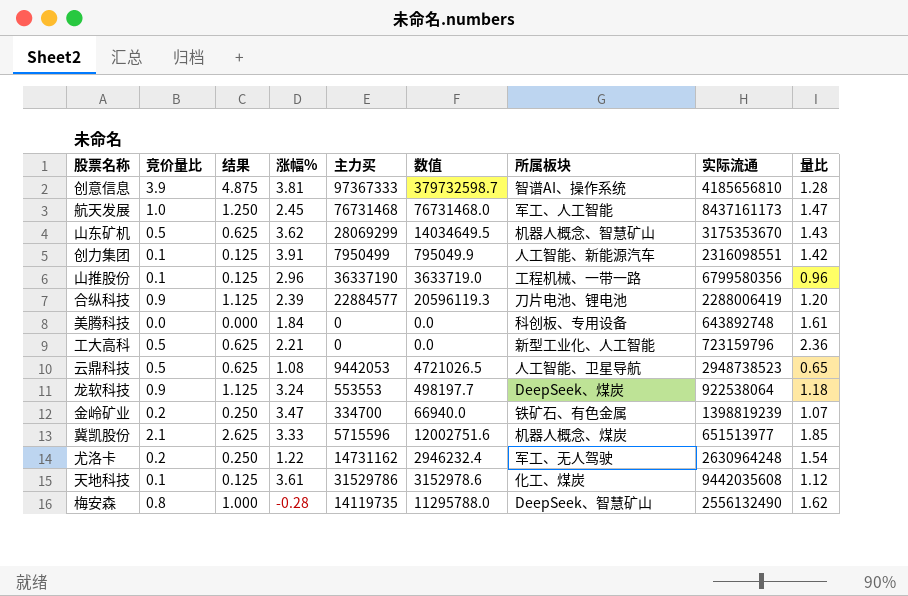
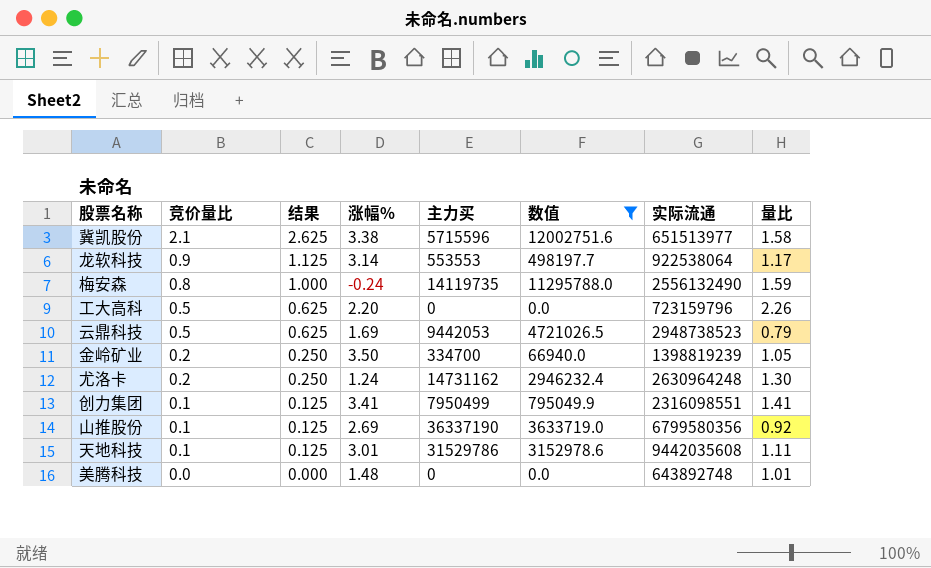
filter: none -> 数值 <= 12002751.6
row order: none -> 竞价量比 descending
column 所属板块 | position: 7 -> none
冀凯股份 | 涨幅%: 3.33 -> 3.38
冀凯股份 | 量比: 1.85 -> 1.58
龙软科技 | 涨幅%: 3.24 -> 3.14
龙软科技 | 量比: 1.18 -> 1.17
梅安森 | 涨幅%: -0.28 -> -0.24
梅安森 | 量比: 1.62 -> 1.59
工大高科 | 涨幅%: 2.21 -> 2.20
工大高科 | 量比: 2.36 -> 2.26
云鼎科技 | 涨幅%: 1.08 -> 1.69
云鼎科技 | 量比: 0.65 -> 0.79
金岭矿业 | 涨幅%: 3.47 -> 3.50
金岭矿业 | 量比: 1.07 -> 1.05
尤洛卡 | 涨幅%: 1.22 -> 1.24
尤洛卡 | 量比: 1.54 -> 1.30
创力集团 | 涨幅%: 3.91 -> 3.41
创力集团 | 量比: 1.42 -> 1.41
山推股份 | 涨幅%: 2.96 -> 2.69
山推股份 | 量比: 0.96 -> 0.92
天地科技 | 涨幅%: 3.61 -> 3.01
天地科技 | 量比: 1.12 -> 1.11
美腾科技 | 涨幅%: 1.84 -> 1.48
美腾科技 | 量比: 1.61 -> 1.01

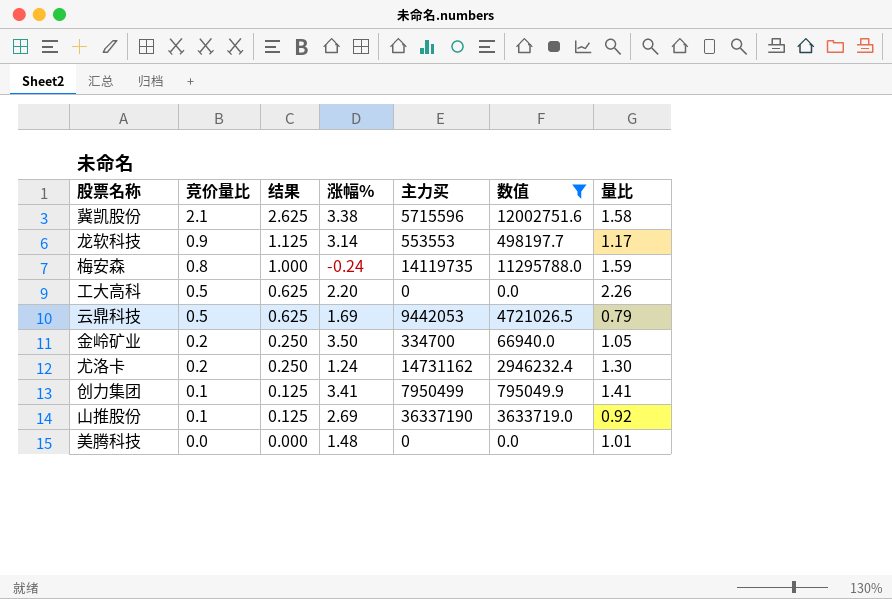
column 实际流通 | position: 7 -> none
row 天地科技: 0.1 | 0.125 | 3.01 | 31529786 | 3152978.6 | 9442035608 | 1.11 -> none

